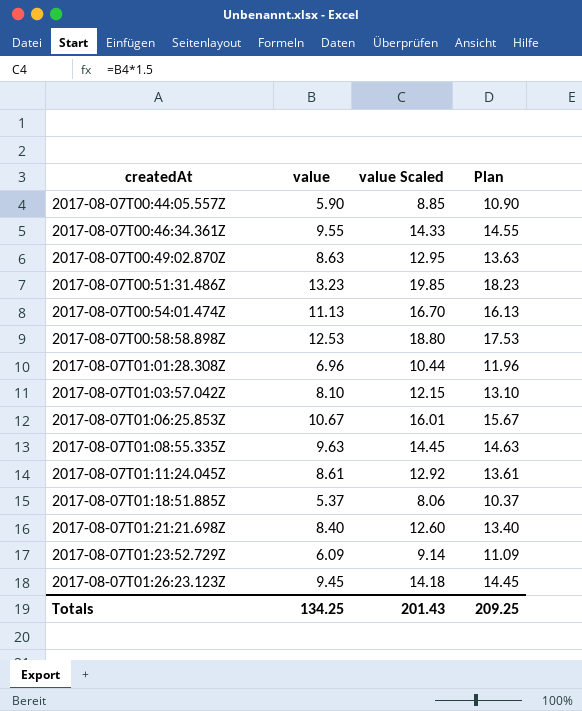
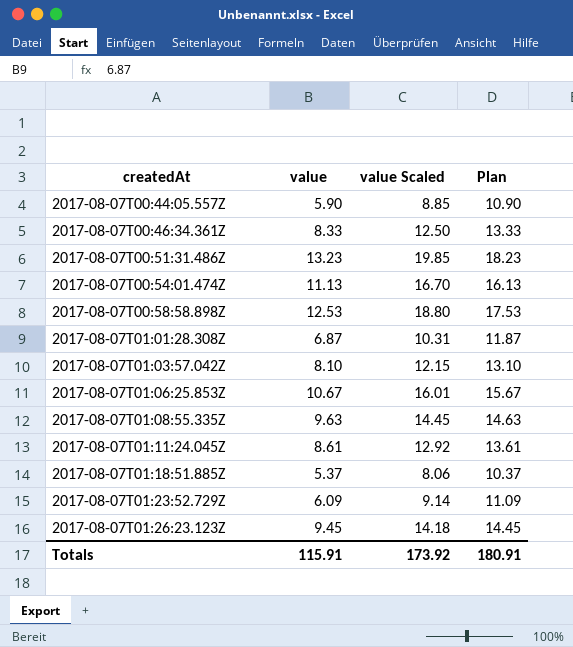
row 2017-08-07T00:49:02.870Z: 8.63 | 12.95 | 13.63 -> none
row 2017-08-07T01:21:21.698Z: 8.40 | 12.60 | 13.40 -> none
2017-08-07T00:46:34.361Z | value: 9.55 -> 8.33
2017-08-07T00:46:34.361Z | value Scaled: 14.33 -> 12.50
2017-08-07T00:46:34.361Z | Plan: 14.55 -> 13.33
2017-08-07T01:01:28.308Z | value: 6.96 -> 6.87
2017-08-07T01:01:28.308Z | value Scaled: 10.44 -> 10.31
2017-08-07T01:01:28.308Z | Plan: 11.96 -> 11.87
Totals | value: 134.25 -> 115.91
Totals | value Scaled: 201.43 -> 173.92
Totals | Plan: 209.25 -> 180.91

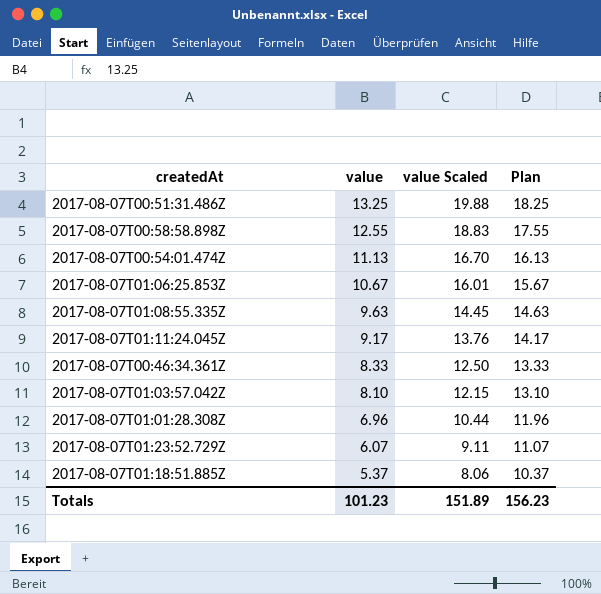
row order: createdAt ascending -> value descending
row 2017-08-07T00:44:05.557Z: 5.90 | 8.85 | 10.90 -> none
row 2017-08-07T01:26:23.123Z: 9.45 | 14.18 | 14.45 -> none
2017-08-07T00:51:31.486Z | value: 13.23 -> 13.25
2017-08-07T00:51:31.486Z | value Scaled: 19.85 -> 19.88
2017-08-07T00:51:31.486Z | Plan: 18.23 -> 18.25
2017-08-07T00:58:58.898Z | value: 12.53 -> 12.55
2017-08-07T00:58:58.898Z | value Scaled: 18.80 -> 18.83
2017-08-07T00:58:58.898Z | Plan: 17.53 -> 17.55
2017-08-07T01:11:24.045Z | value: 8.61 -> 9.17
2017-08-07T01:11:24.045Z | value Scaled: 12.92 -> 13.76
2017-08-07T01:11:24.045Z | Plan: 13.61 -> 14.17
2017-08-07T01:01:28.308Z | value: 6.87 -> 6.96
2017-08-07T01:01:28.308Z | value Scaled: 10.31 -> 10.44
2017-08-07T01:01:28.308Z | Plan: 11.87 -> 11.96
2017-08-07T01:23:52.729Z | value: 6.09 -> 6.07
2017-08-07T01:23:52.729Z | value Scaled: 9.14 -> 9.11
2017-08-07T01:23:52.729Z | Plan: 11.09 -> 11.07
Totals | value: 115.91 -> 101.23
Totals | value Scaled: 173.92 -> 151.89
Totals | Plan: 180.91 -> 156.23

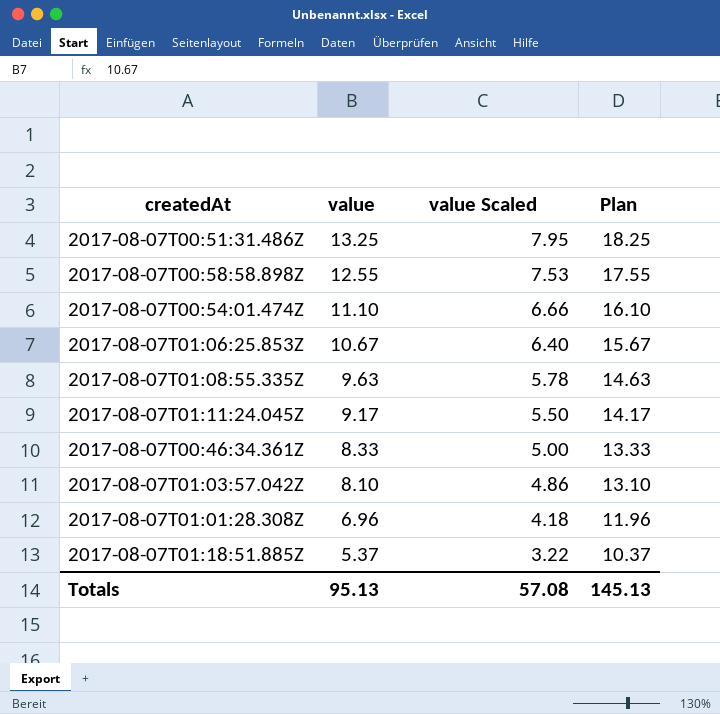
column value Scaled | formula: [value] * 1.5 -> [value] * 0.6
row 2017-08-07T01:23:52.729Z: 6.07 | 9.11 | 11.07 -> none
2017-08-07T00:54:01.474Z | value: 11.13 -> 11.10
2017-08-07T00:54:01.474Z | Plan: 16.13 -> 16.10
Totals | value: 101.23 -> 95.13
Totals | value Scaled: 151.89 -> 57.08
Totals | Plan: 156.23 -> 145.13

